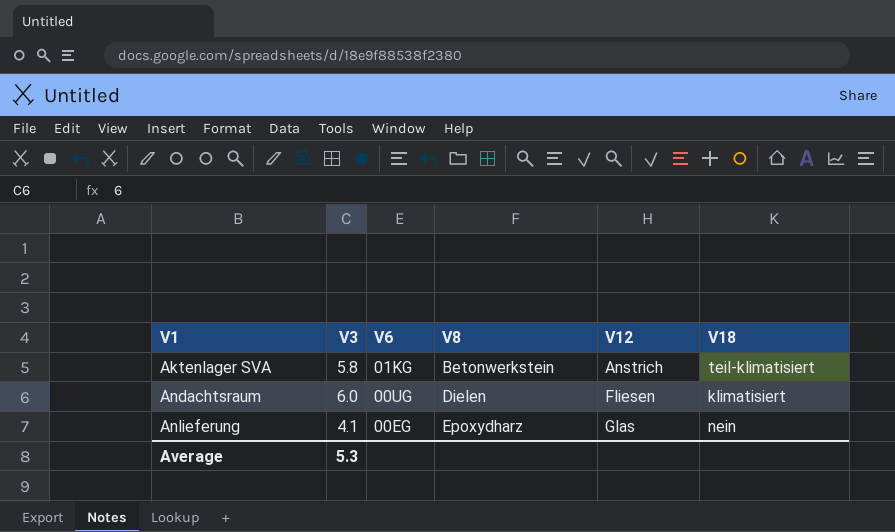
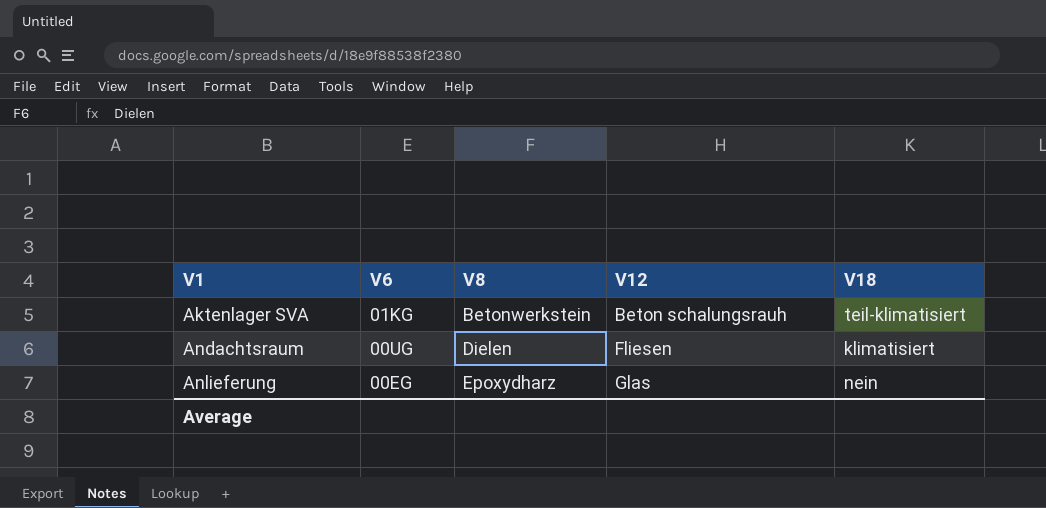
column V3 | position: 2 -> none
Aktenlager SVA | V12: Anstrich -> Beton schalungsrauh

